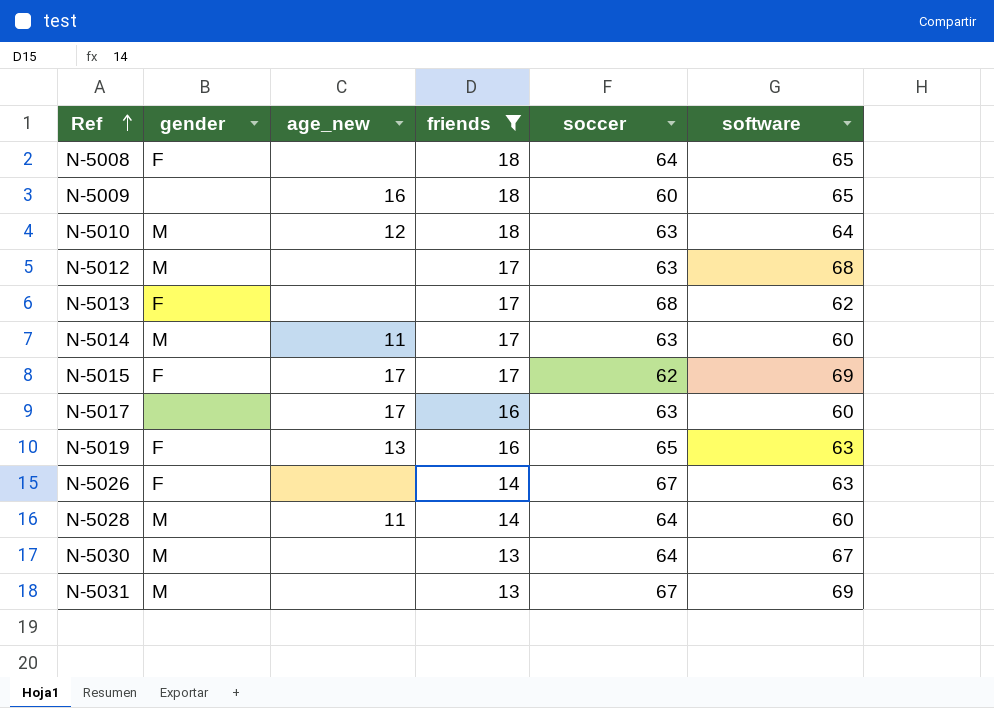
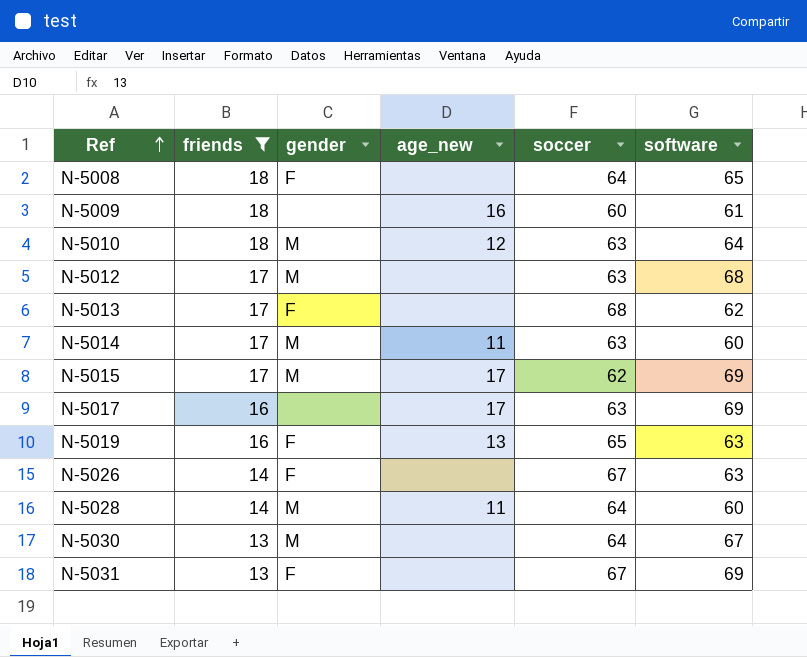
column friends | position: 4 -> 2
N-5009 | software: 65 -> 61
N-5015 | gender: F -> M
N-5017 | software: 60 -> 69
N-5031 | gender: M -> F

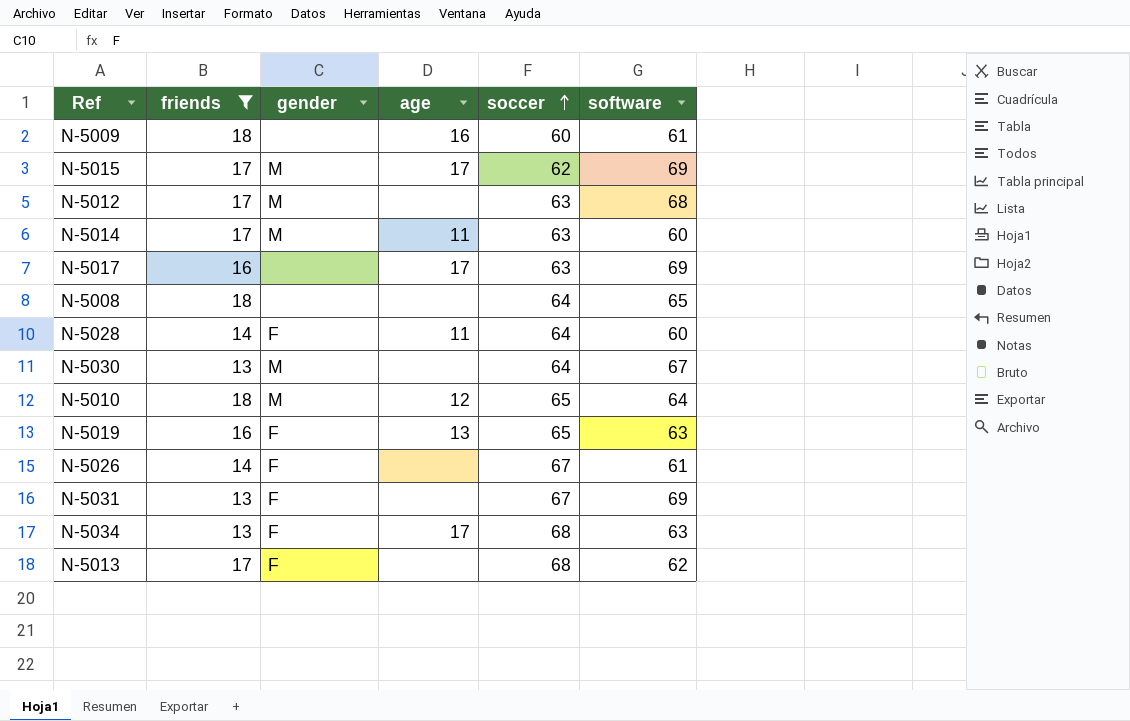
row order: Ref ascending -> soccer ascending
column name: age_new -> age
N-5008 | gender: F -> none
N-5028 | gender: M -> F
N-5010 | soccer: 63 -> 65
N-5026 | software: 63 -> 61
row N-5034: none -> 13 | F | 17 | 68 | 63

